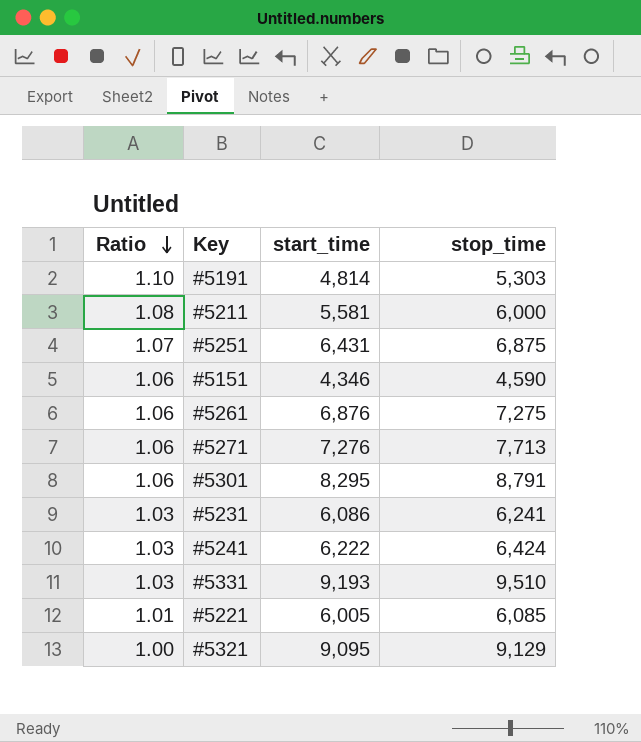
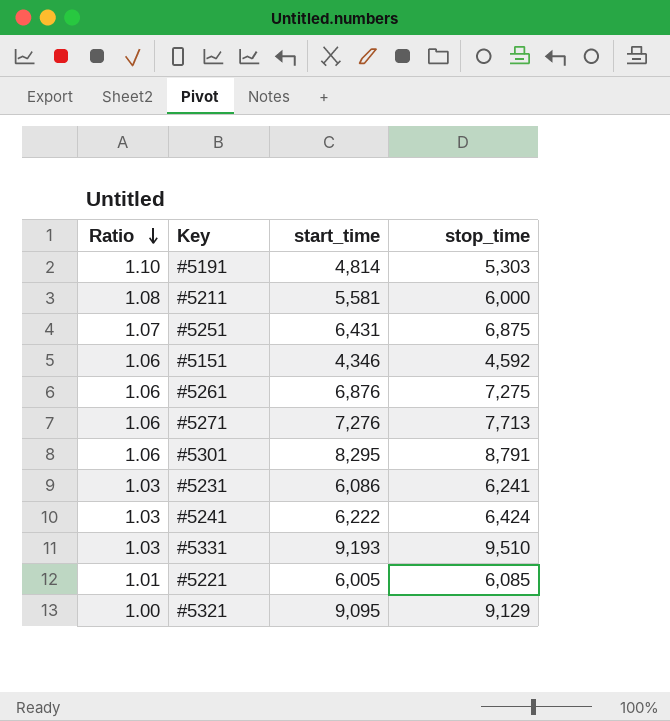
#5151 | stop_time: 4,590 -> 4,592

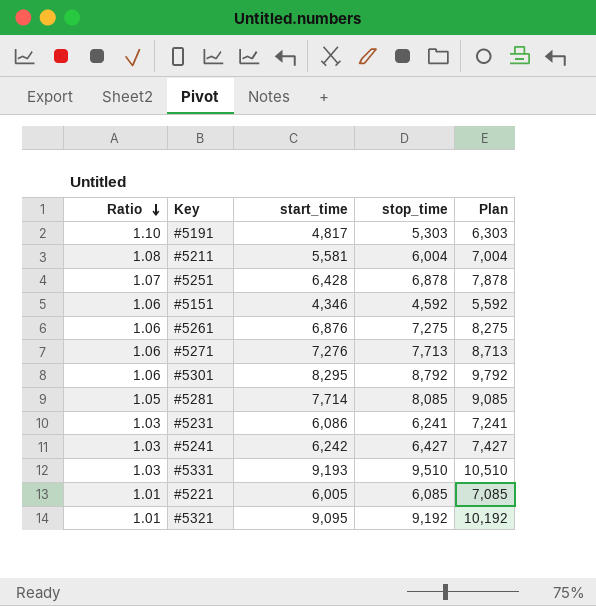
column Plan | formula: none -> [stop_time] + 1000
#5191 | start_time: 4,814 -> 4,817
#5211 | stop_time: 6,000 -> 6,004
#5251 | start_time: 6,431 -> 6,428
#5251 | stop_time: 6,875 -> 6,878
#5301 | stop_time: 8,791 -> 8,792
row #5281: none -> 1.05 | 7,714 | 8,085 | 9,085
#5241 | start_time: 6,222 -> 6,242
#5241 | stop_time: 6,424 -> 6,427
#5321 | Ratio: 1.00 -> 1.01
#5321 | stop_time: 9,129 -> 9,192

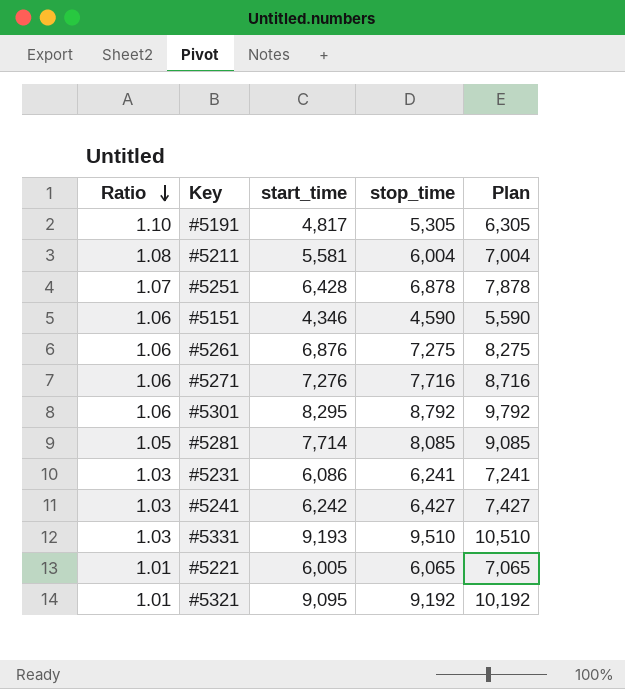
#5191 | stop_time: 5,303 -> 5,305
#5191 | Plan: 6,303 -> 6,305
#5151 | stop_time: 4,592 -> 4,590
#5151 | Plan: 5,592 -> 5,590
#5271 | stop_time: 7,713 -> 7,716
#5271 | Plan: 8,713 -> 8,716
#5221 | stop_time: 6,085 -> 6,065
#5221 | Plan: 7,085 -> 7,065

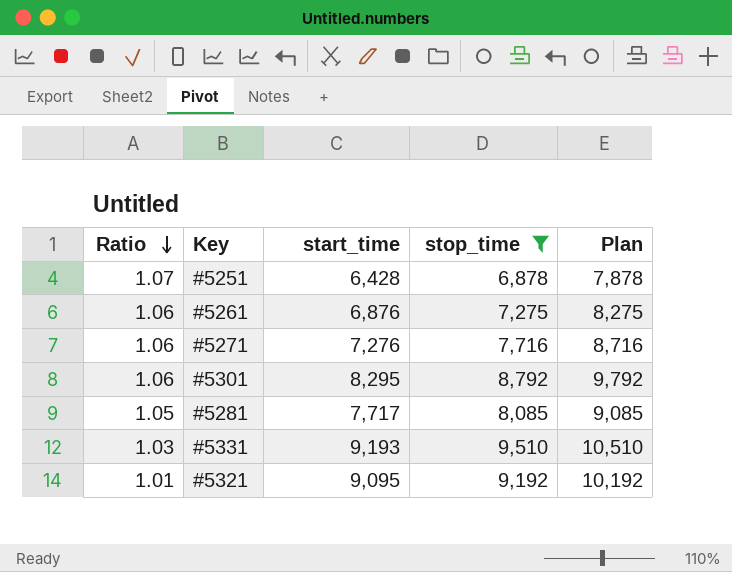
filter: none -> stop_time >= 6,878
#5281 | start_time: 7,714 -> 7,717

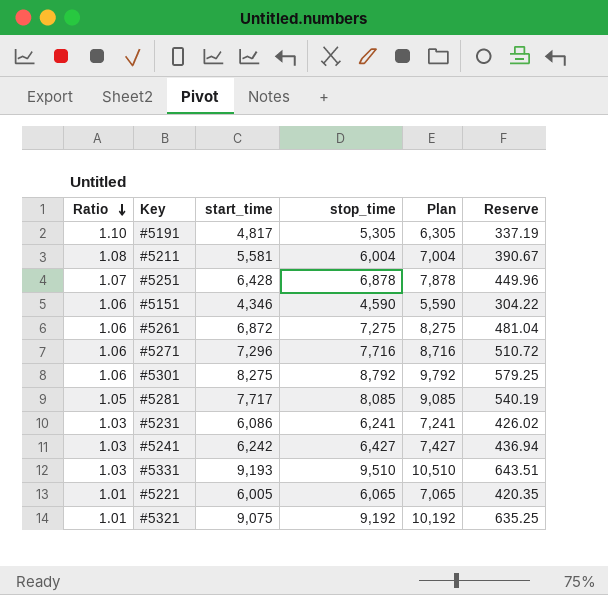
filter: stop_time >= 6,878 -> none
column Reserve | formula: none -> [start_time] * 0.07
#5261 | start_time: 6,876 -> 6,872
#5271 | start_time: 7,276 -> 7,296
#5301 | start_time: 8,295 -> 8,275
#5321 | start_time: 9,095 -> 9,075

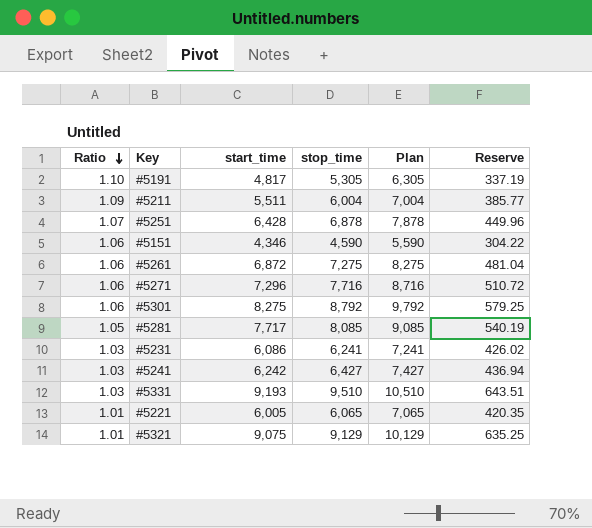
#5211 | Ratio: 1.08 -> 1.09
#5211 | start_time: 5,581 -> 5,511
#5211 | Reserve: 390.67 -> 385.77
#5321 | stop_time: 9,192 -> 9,129
#5321 | Plan: 10,192 -> 10,129

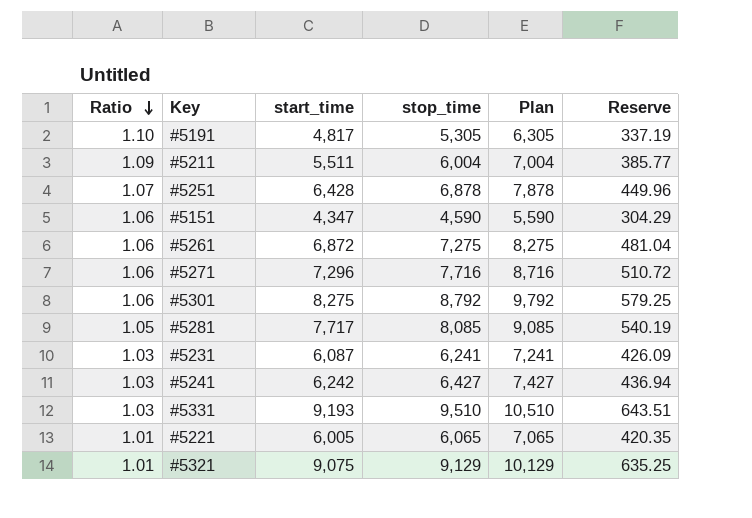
#5151 | start_time: 4,346 -> 4,347
#5151 | Reserve: 304.22 -> 304.29
#5231 | start_time: 6,086 -> 6,087
#5231 | Reserve: 426.02 -> 426.09

